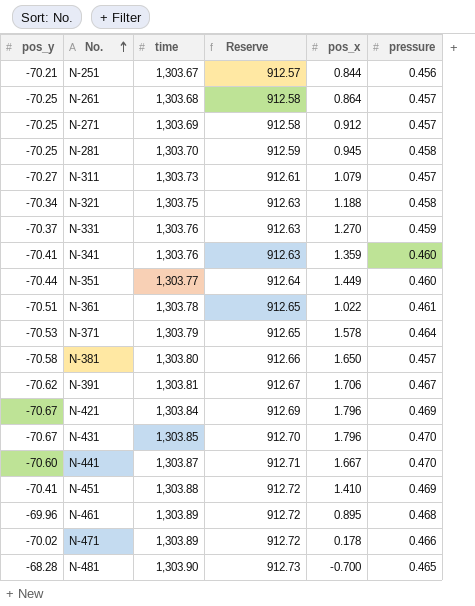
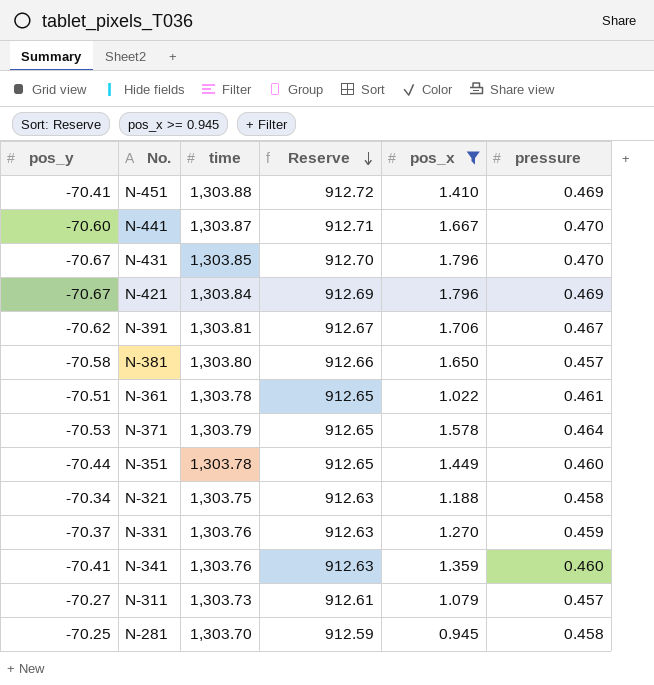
filter: none -> pos_x >= 0.945
row order: No. ascending -> Reserve descending
N-351 | time: 1,303.77 -> 1,303.78
N-351 | Reserve: 912.64 -> 912.65

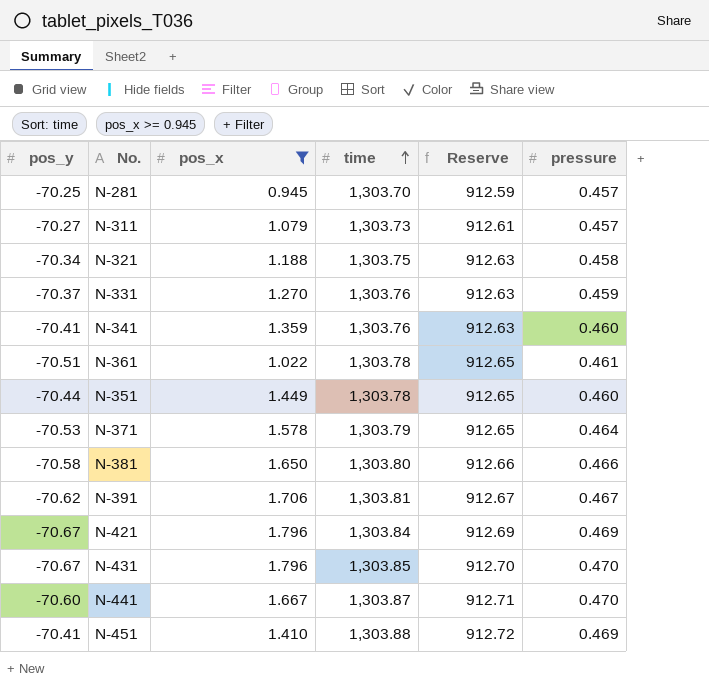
row order: Reserve descending -> time ascending
column pos_x | position: 5 -> 3
N-281 | pressure: 0.458 -> 0.457
N-381 | pressure: 0.457 -> 0.466

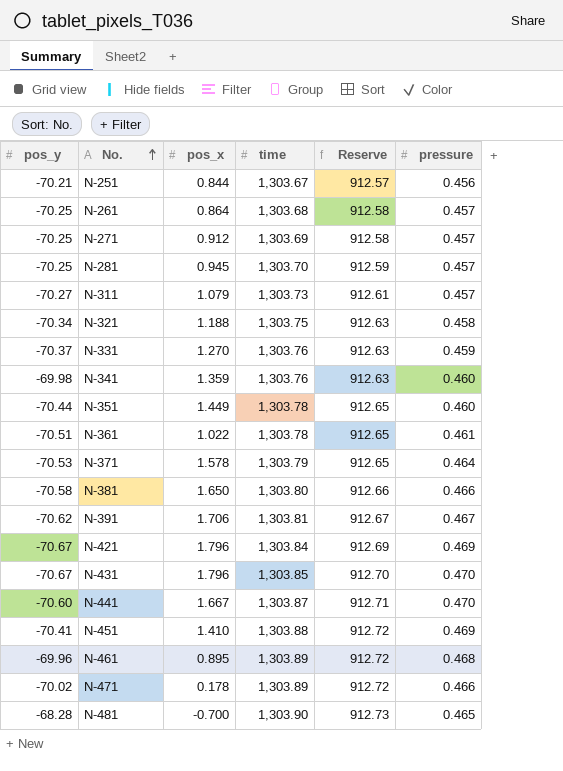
filter: pos_x >= 0.945 -> none
row order: time ascending -> No. ascending
N-341 | pos_y: -70.41 -> -69.98

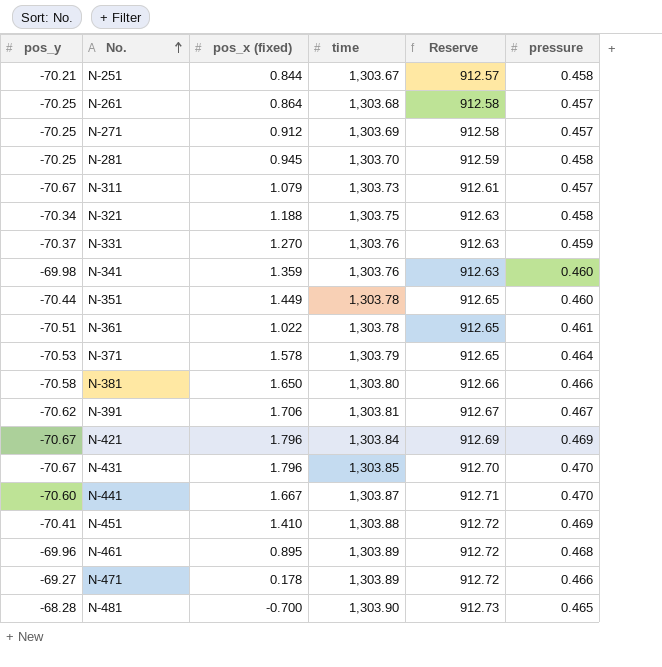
column name: pos_x -> pos_x (fixed)
N-251 | pressure: 0.456 -> 0.458
N-281 | pressure: 0.457 -> 0.458
N-311 | pos_y: -70.27 -> -70.67
N-471 | pos_y: -70.02 -> -69.27

